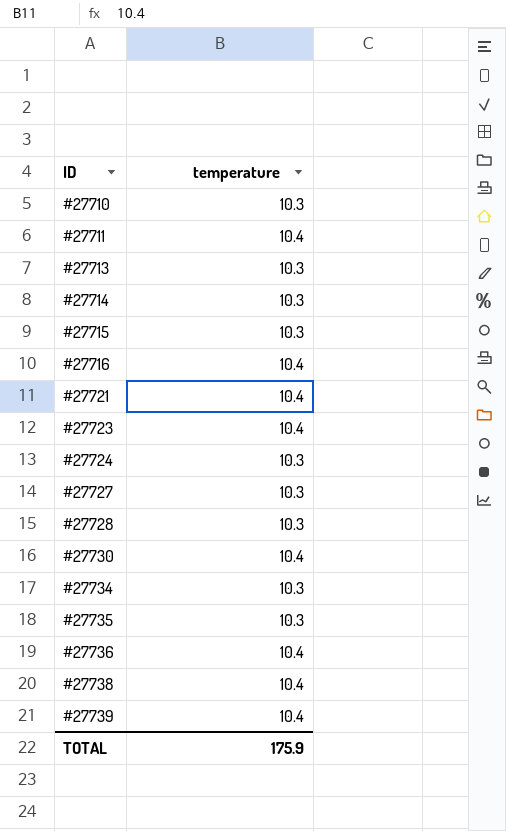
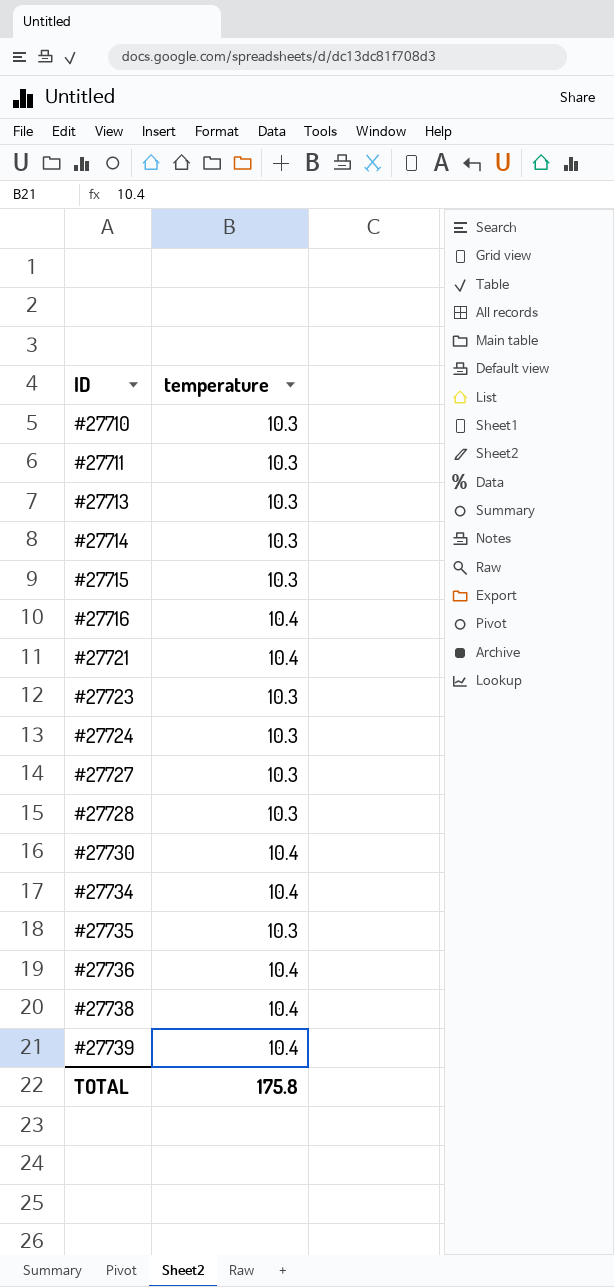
#27711 | temperature: 10.4 -> 10.3
#27723 | temperature: 10.4 -> 10.3
#27734 | temperature: 10.3 -> 10.4
TOTAL | temperature: 175.9 -> 175.8

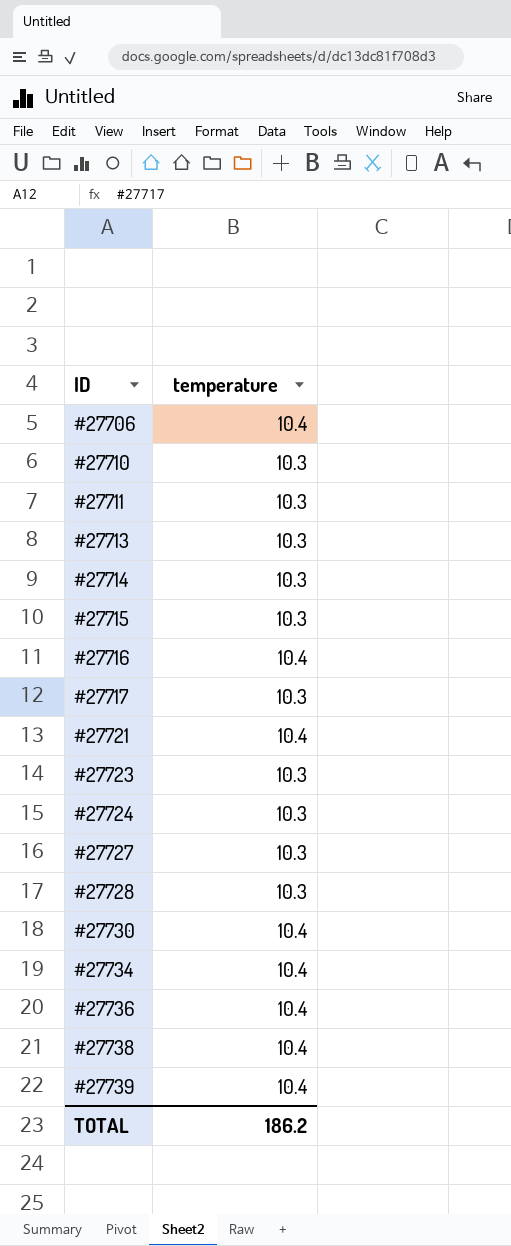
row #27735: 10.3 -> none
row #27706: none -> 10.4
row #27717: none -> 10.3
TOTAL | temperature: 175.8 -> 186.2

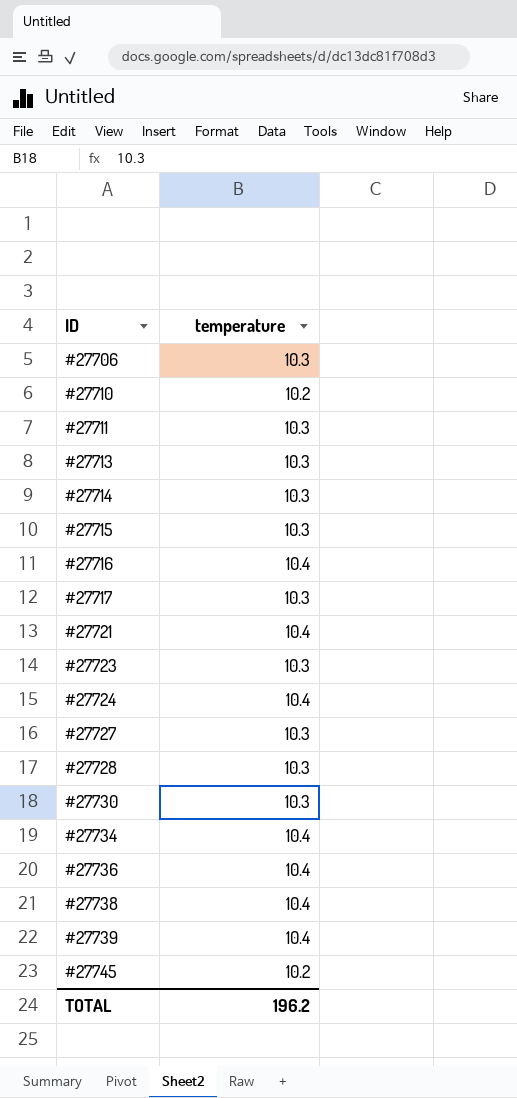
#27706 | temperature: 10.4 -> 10.3
#27710 | temperature: 10.3 -> 10.2
#27724 | temperature: 10.3 -> 10.4
#27730 | temperature: 10.4 -> 10.3
row #27745: none -> 10.2
TOTAL | temperature: 186.2 -> 196.2

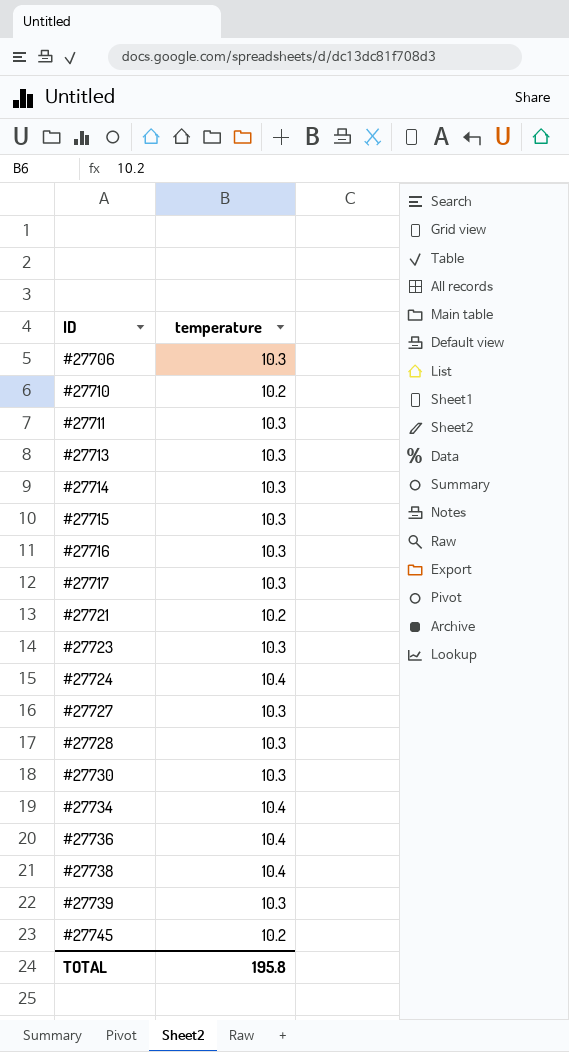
#27716 | temperature: 10.4 -> 10.3
#27721 | temperature: 10.4 -> 10.2
#27739 | temperature: 10.4 -> 10.3
TOTAL | temperature: 196.2 -> 195.8

